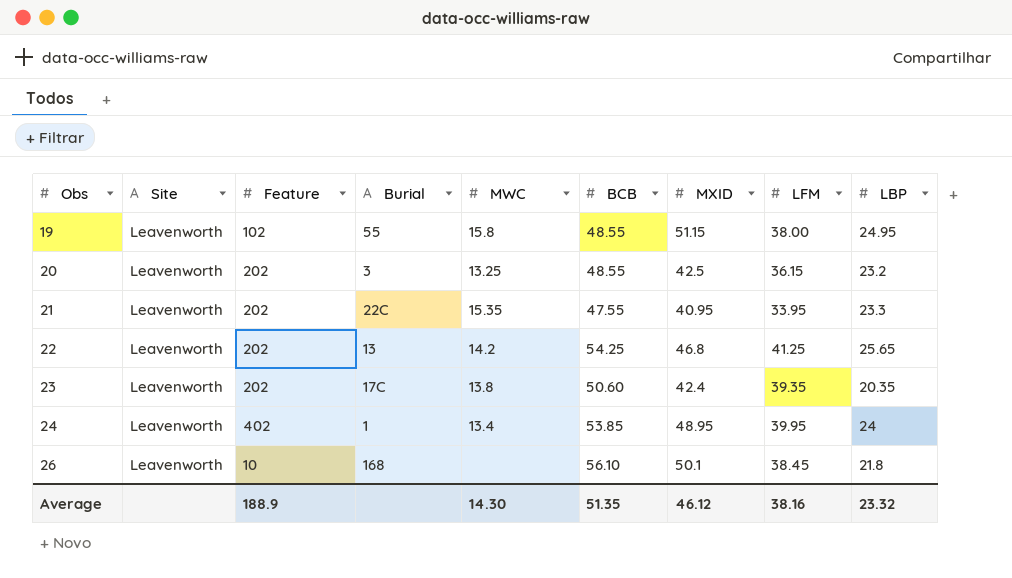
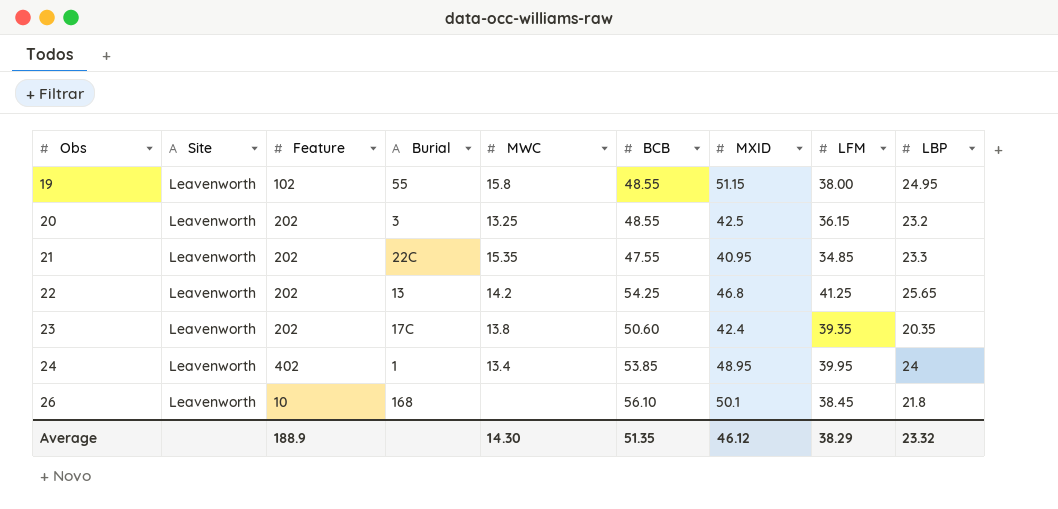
21 | LFM: 33.95 -> 34.85
Average | LFM: 38.16 -> 38.29

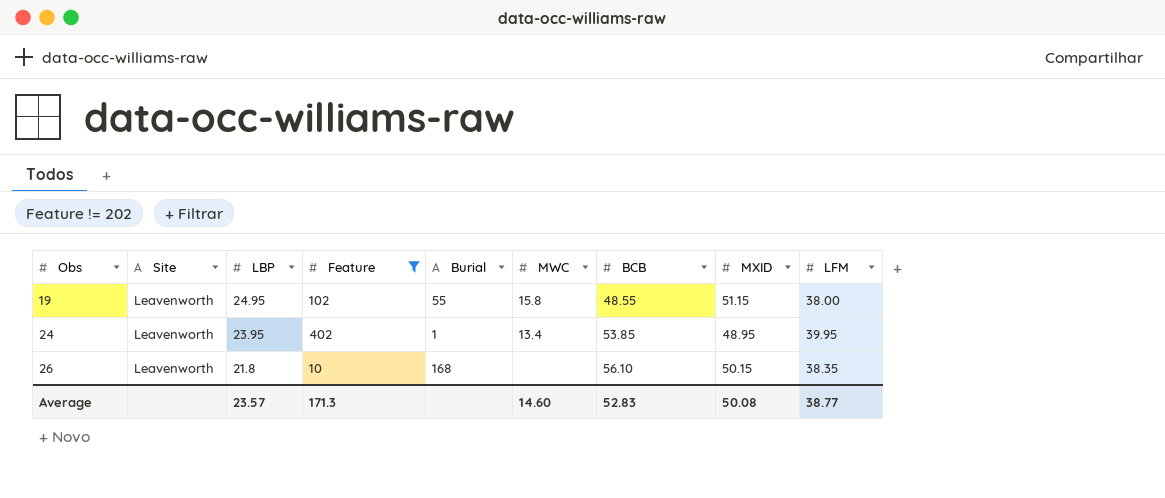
filter: none -> Feature != 202
column LBP | position: 9 -> 3
24 | LBP: 24 -> 23.95
26 | MXID: 50.1 -> 50.15
26 | LFM: 38.45 -> 38.35
Average | LBP: 23.32 -> 23.57
Average | Feature: 188.9 -> 171.3
Average | MWC: 14.30 -> 14.60
Average | BCB: 51.35 -> 52.83
Average | MXID: 46.12 -> 50.08
Average | LFM: 38.29 -> 38.77

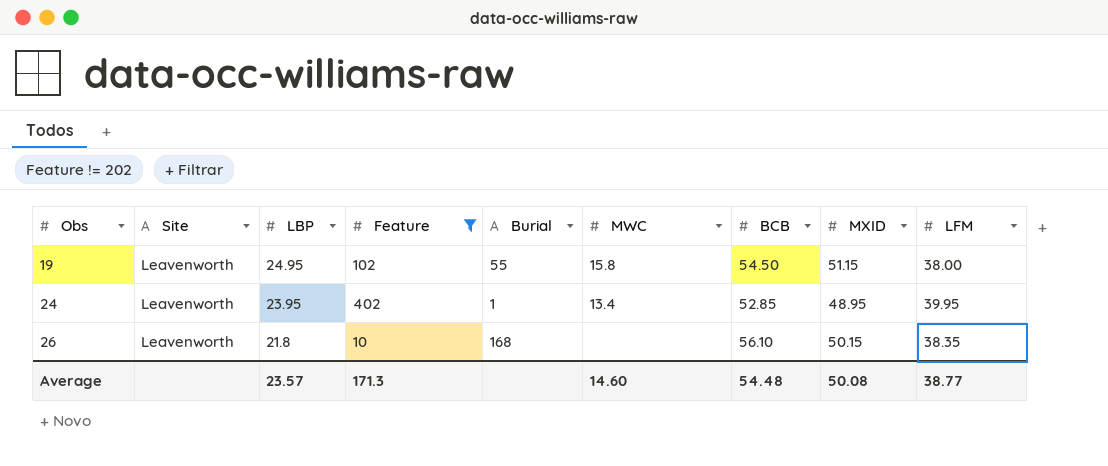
19 | BCB: 48.55 -> 54.50
24 | BCB: 53.85 -> 52.85
Average | BCB: 52.83 -> 54.48

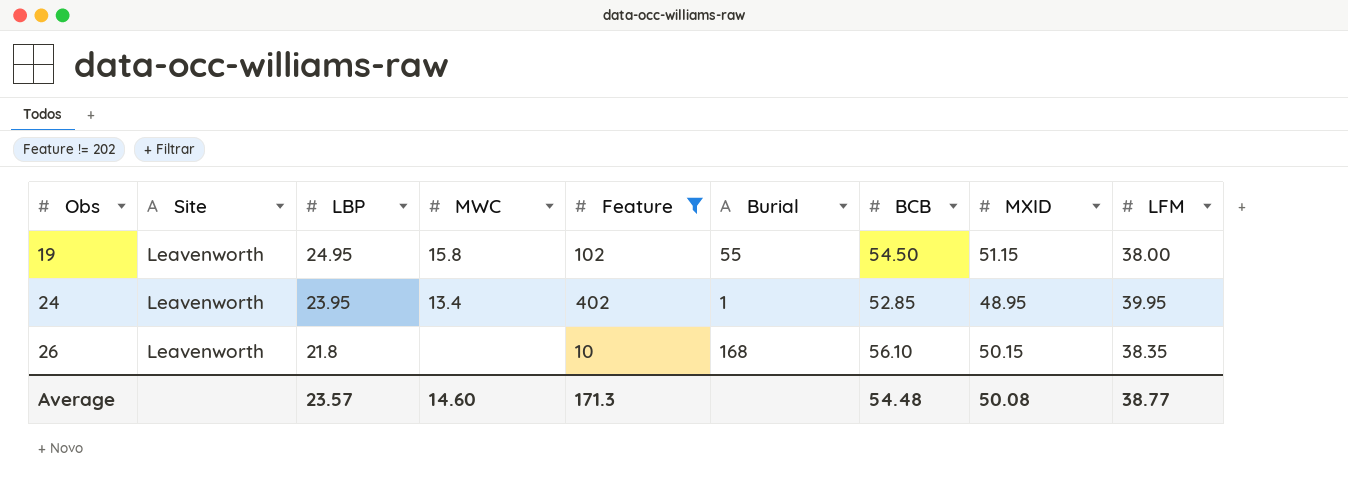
column MWC | position: 6 -> 4

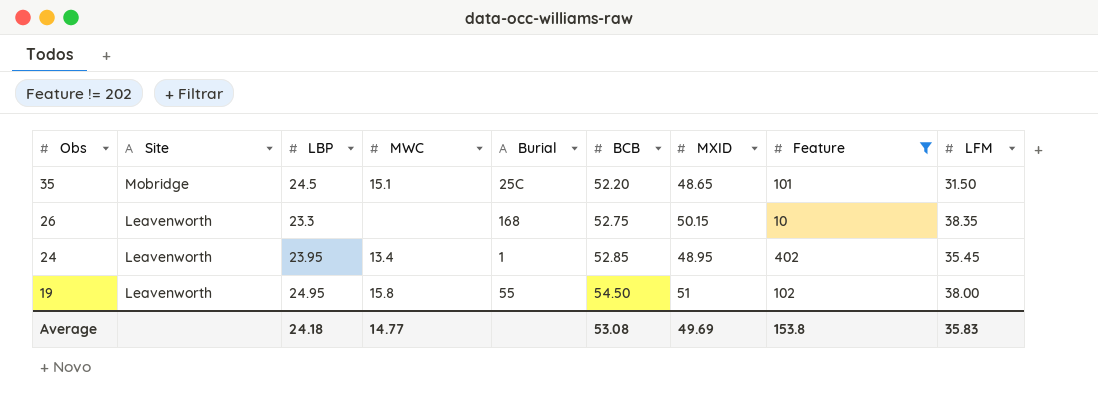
row order: Obs ascending -> Obs descending
column Feature | position: 5 -> 8
row 35: none -> Mobridge | 24.5 | 15.1 | 25C | 52.20 | 48.65 | 101 | 31.50
26 | LBP: 21.8 -> 23.3
26 | BCB: 56.10 -> 52.75
24 | LFM: 39.95 -> 35.45
19 | MXID: 51.15 -> 51
Average | LBP: 23.57 -> 24.18
Average | MWC: 14.60 -> 14.77
Average | BCB: 54.48 -> 53.08
Average | MXID: 50.08 -> 49.69
Average | Feature: 171.3 -> 153.8
Average | LFM: 38.77 -> 35.83

